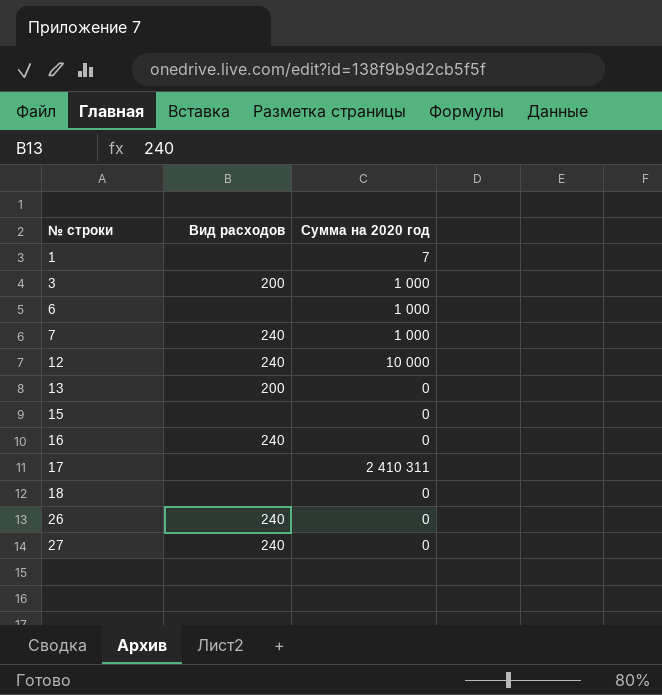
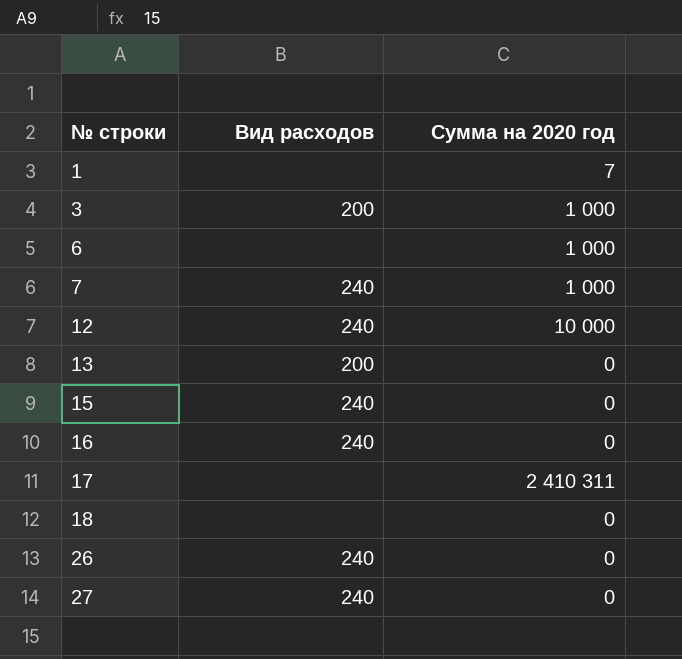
15 | Вид расходов: none -> 240

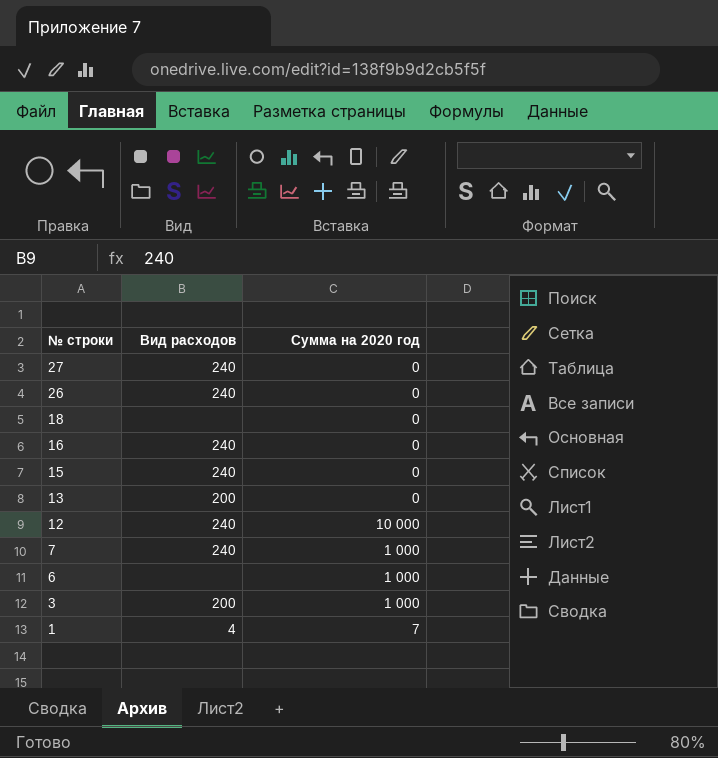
row order: № строки ascending -> № строки descending
row 17: none | 2 410 311 -> none
1 | Вид расходов: none -> 4

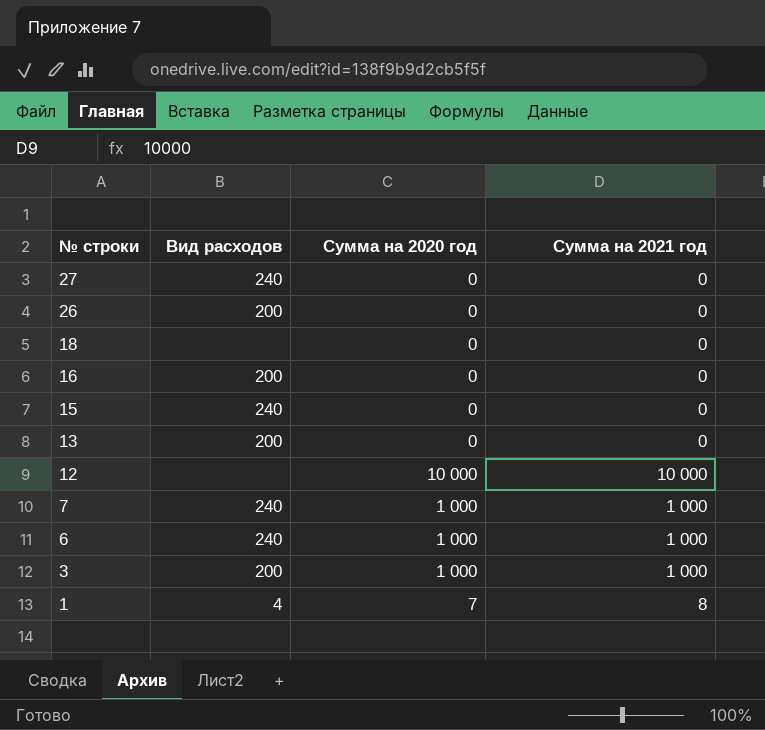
column Сумма на 2021 год | position: none -> 4
26 | Вид расходов: 240 -> 200
16 | Вид расходов: 240 -> 200
12 | Вид расходов: 240 -> none
6 | Вид расходов: none -> 240

